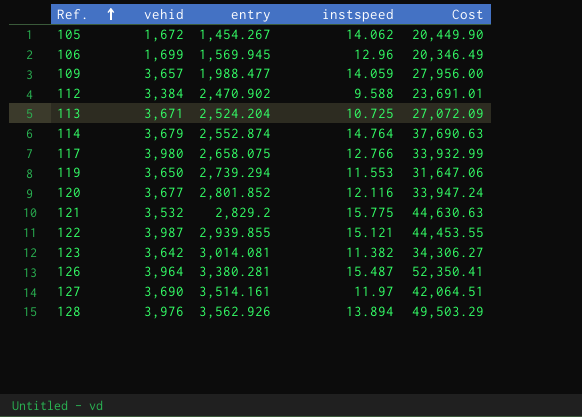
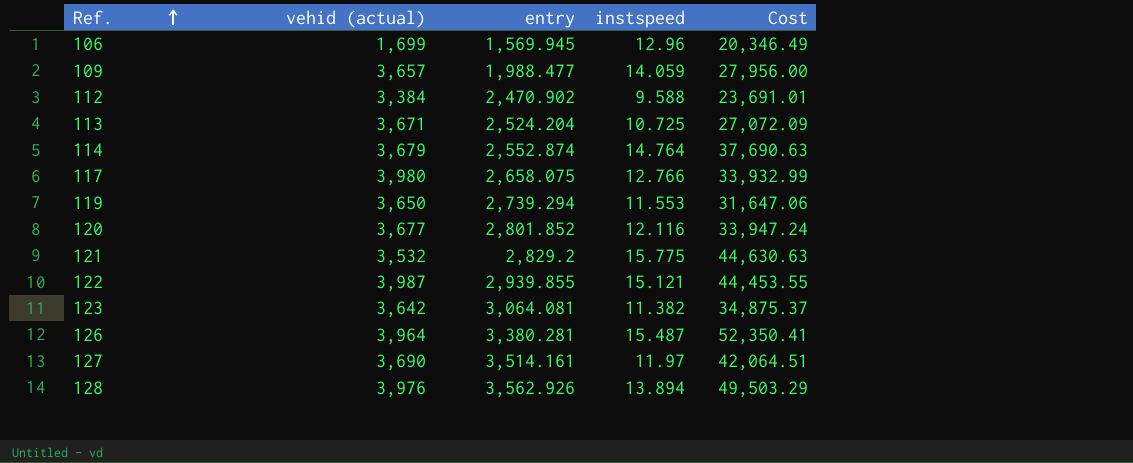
column name: vehid -> vehid (actual)
row 105: 1,672 | 1,454.267 | 14.062 | 20,449.90 -> none
123 | entry: 3,014.081 -> 3,064.081
123 | Cost: 34,306.27 -> 34,875.37

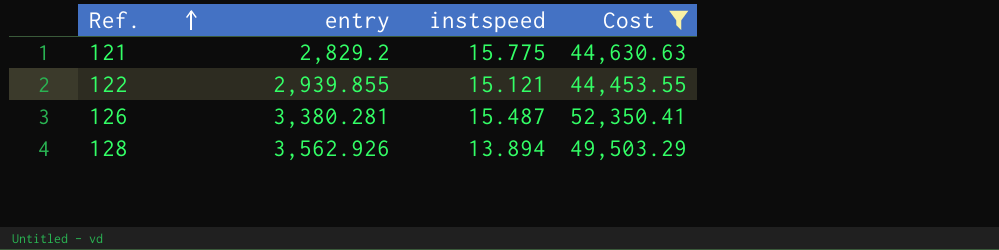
filter: none -> Cost >= 44,453.55
column vehid (actual) | position: 2 -> none

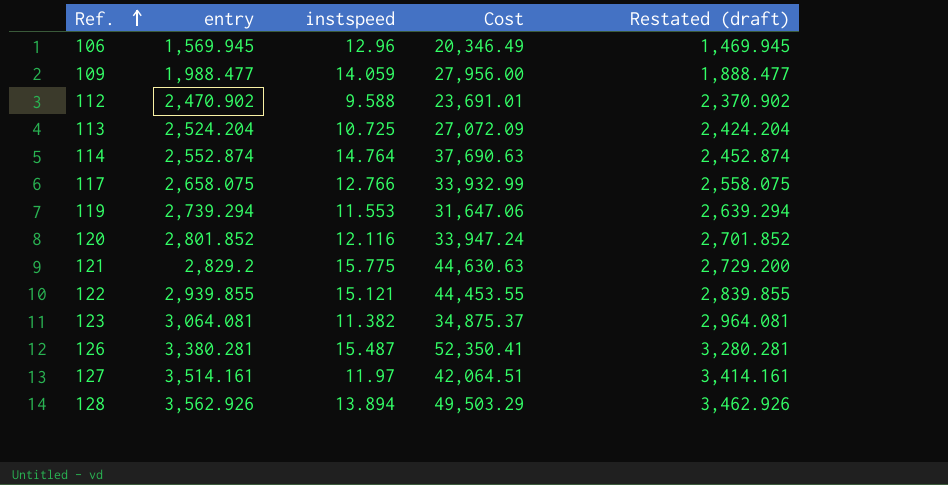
filter: Cost >= 44,453.55 -> none
column Restated (draft) | formula: none -> [entry] - 100

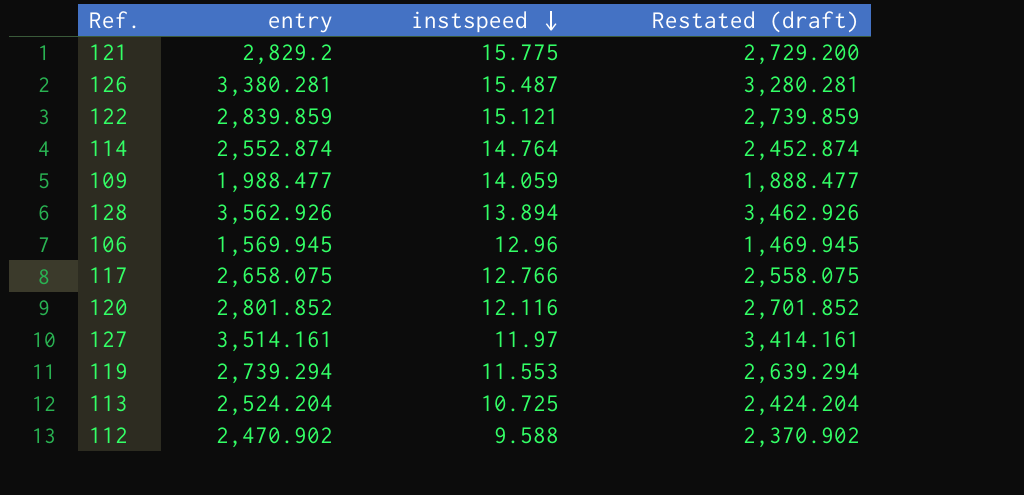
row order: Ref. ascending -> instspeed descending
column Cost | formula: [entry] * [instspeed] -> none
row 123: 3,064.081 | 11.382 | 34,875.37 | 2,964.081 -> none
122 | entry: 2,939.855 -> 2,839.859
122 | Restated (draft): 2,839.855 -> 2,739.859

